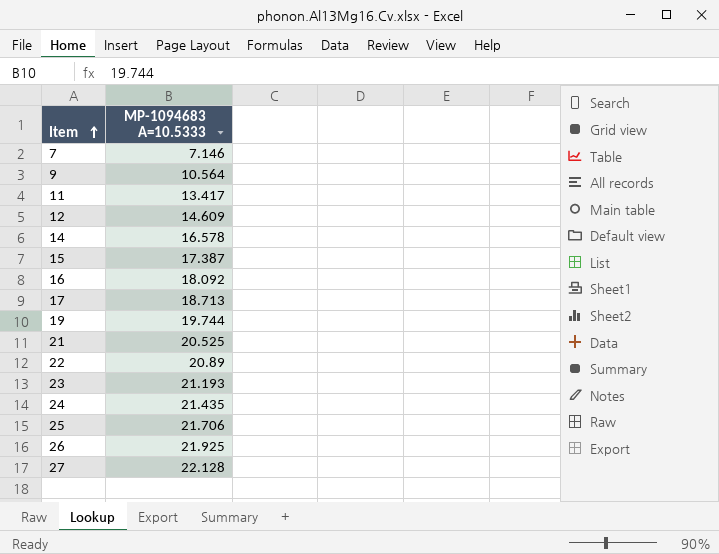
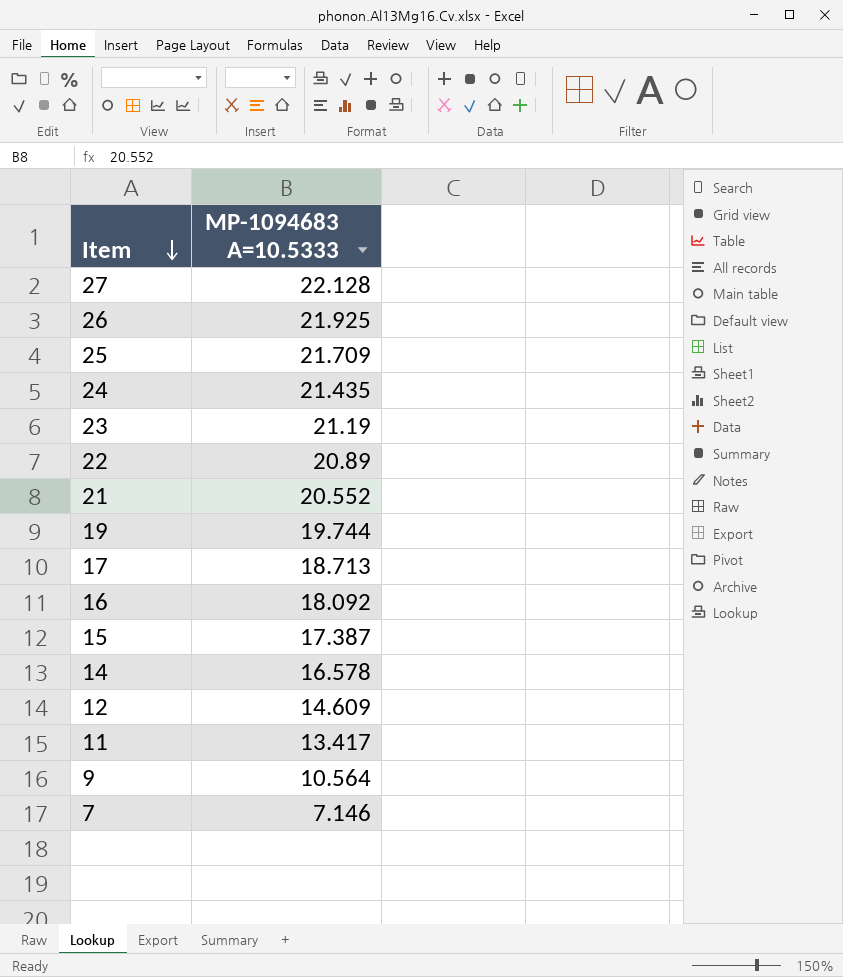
row order: Item ascending -> Item descending
25 | MP-1094683 A=10.5333: 21.706 -> 21.709
23 | MP-1094683 A=10.5333: 21.193 -> 21.19
21 | MP-1094683 A=10.5333: 20.525 -> 20.552

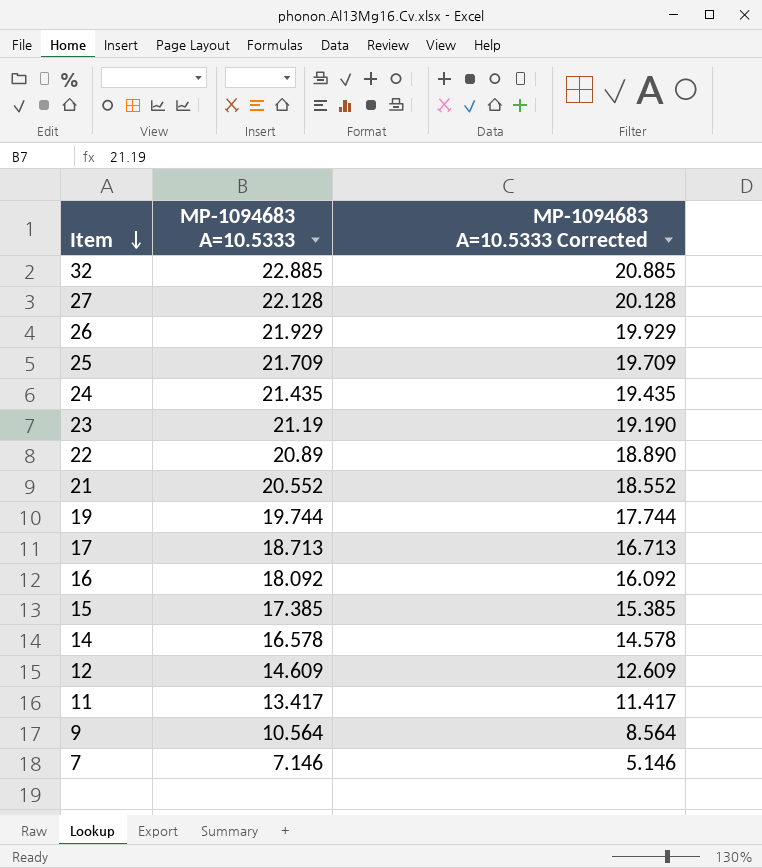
column MP-1094683 A=10.5333 Corrected | formula: none -> [MP-1094683 A=10.5333] - 2
row 32: none -> 22.885 | 20.885
26 | MP-1094683 A=10.5333: 21.925 -> 21.929
15 | MP-1094683 A=10.5333: 17.387 -> 17.385

